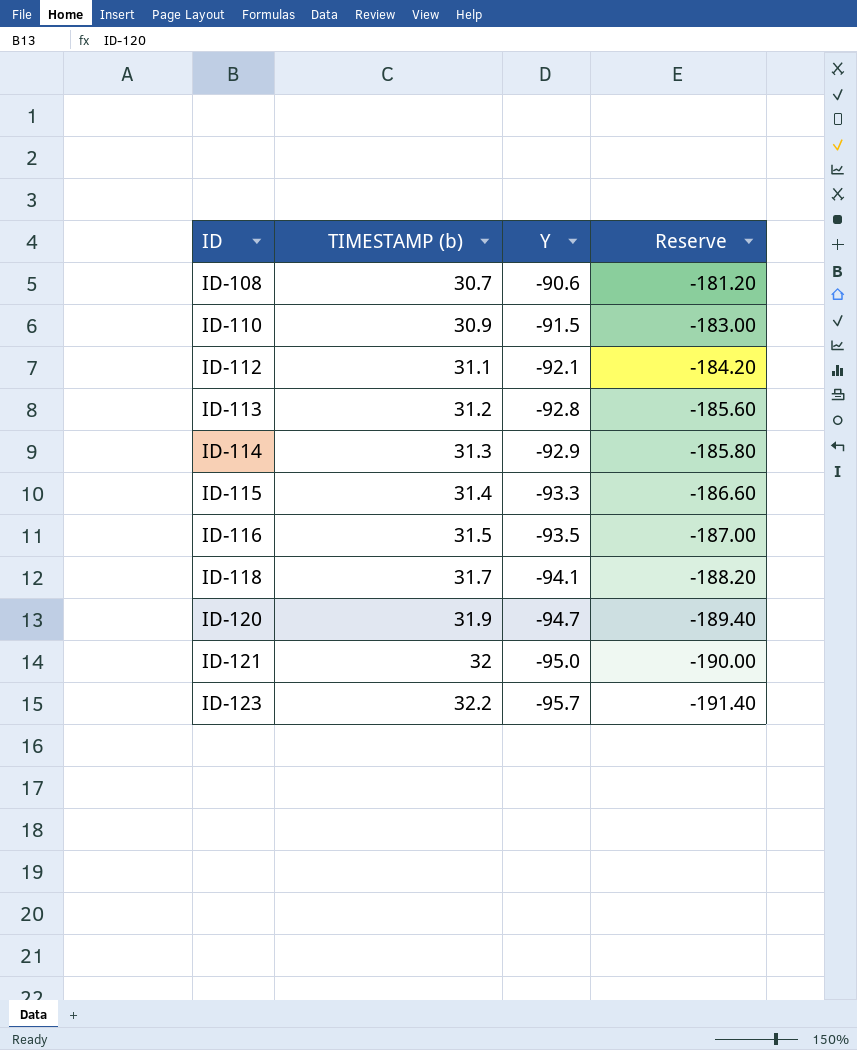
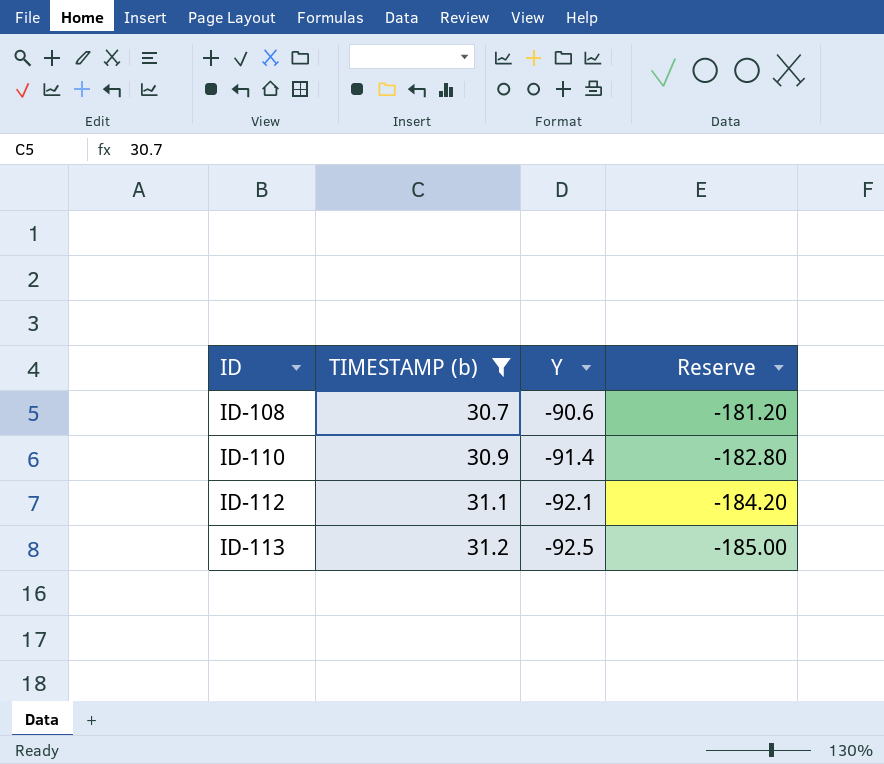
filter: none -> TIMESTAMP (b) <= 31.2
ID-110 | Y: -91.5 -> -91.4
ID-110 | Reserve: -183.00 -> -182.80
ID-113 | Y: -92.8 -> -92.5
ID-113 | Reserve: -185.60 -> -185.00

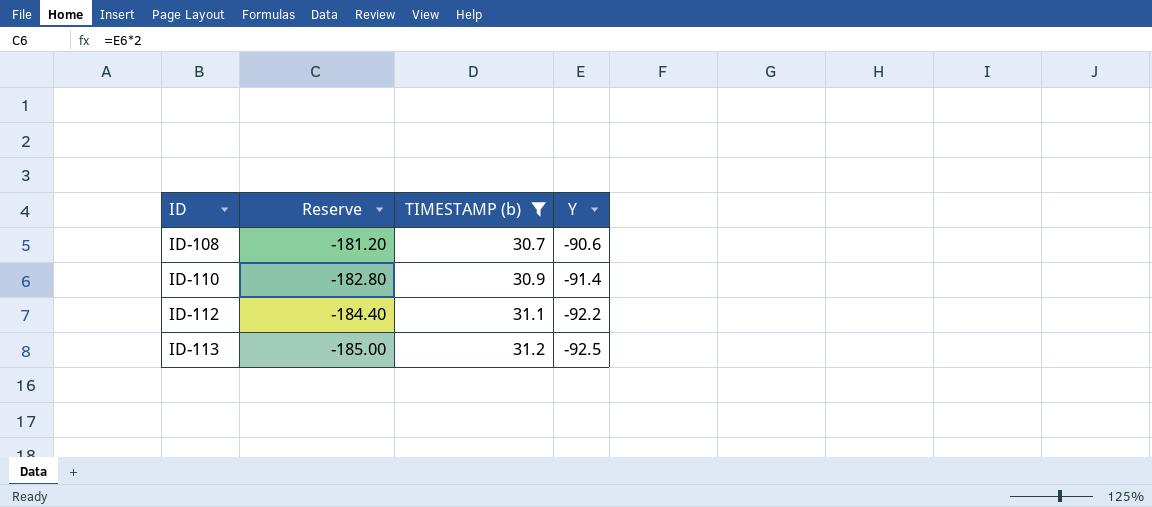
column Reserve | position: 4 -> 2
ID-112 | Reserve: -184.20 -> -184.40
ID-112 | Y: -92.1 -> -92.2

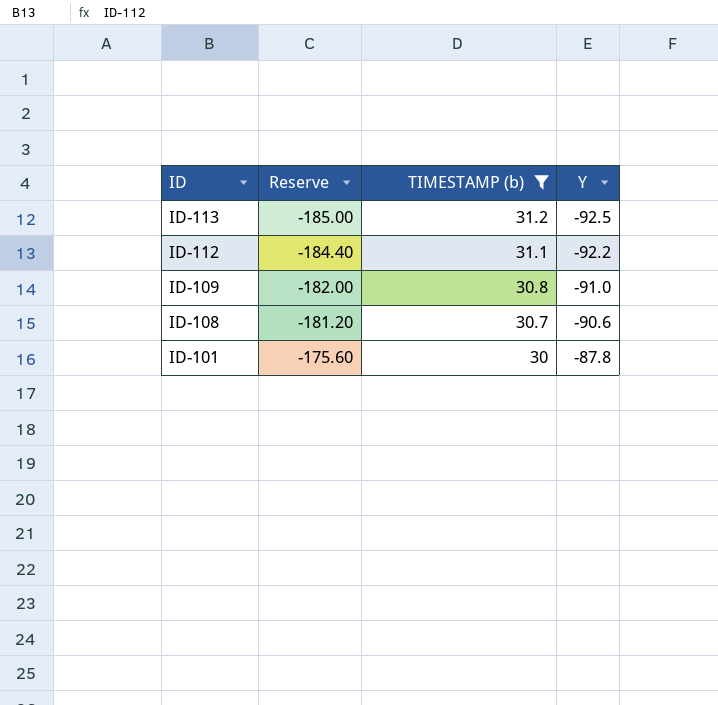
row order: ID ascending -> ID descending
row ID-110: -182.80 | 30.9 | -91.4 -> none
row ID-109: none -> -182.00 | 30.8 | -91.0
row ID-101: none -> -175.60 | 30 | -87.8

